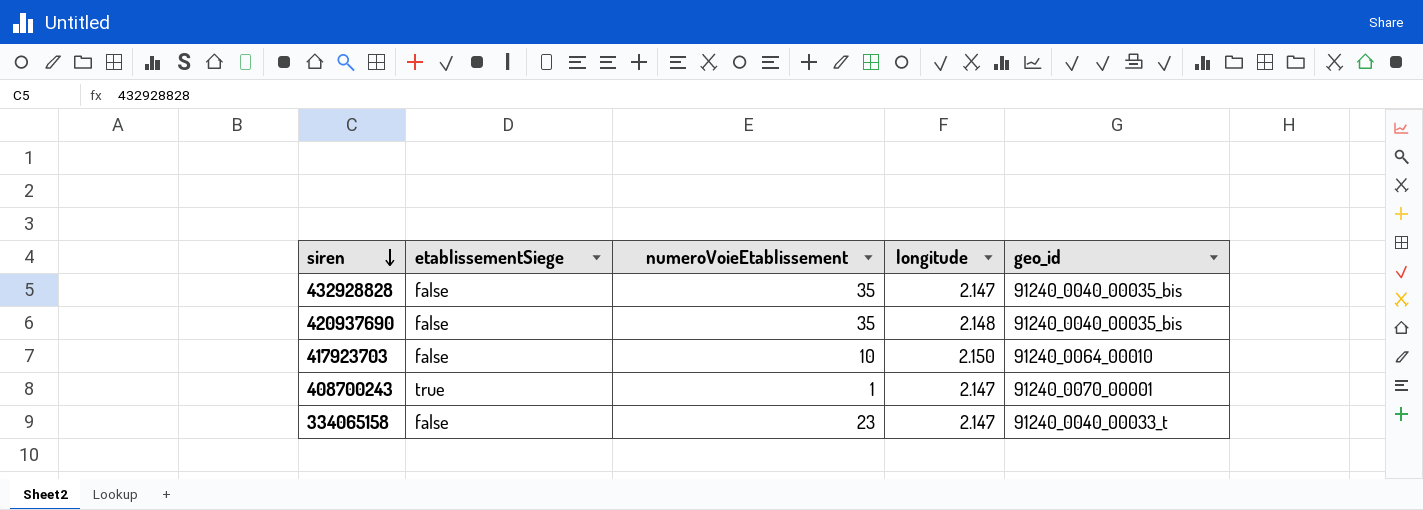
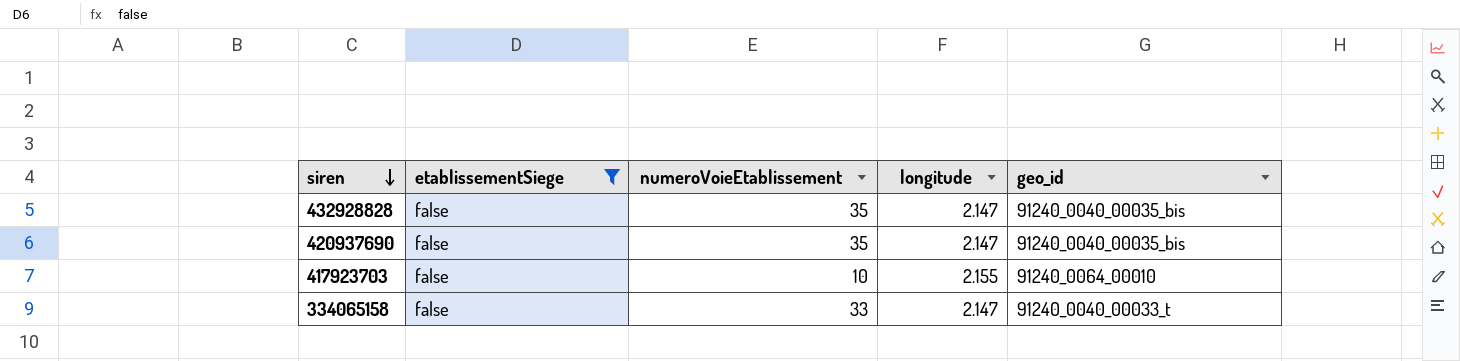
filter: none -> etablissementSiege = false
420937690 | longitude: 2.148 -> 2.147
417923703 | longitude: 2.150 -> 2.155
334065158 | numeroVoieEtablissement: 23 -> 33

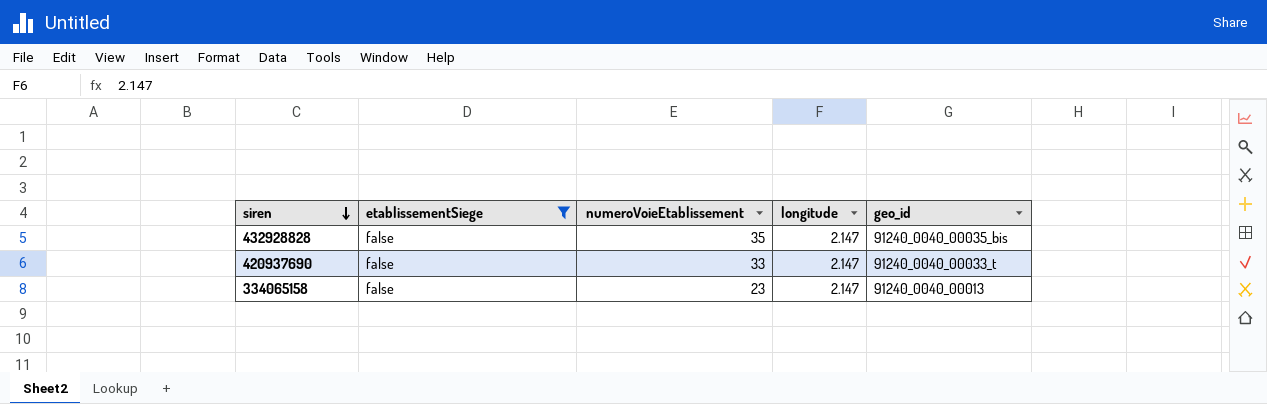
row 417923703: false | 10 | 2.155 | 91240_0064_00010 -> none
420937690 | numeroVoieEtablissement: 35 -> 33
420937690 | geo_id: 91240_0040_00035_bis -> 91240_0040_00033_t
334065158 | numeroVoieEtablissement: 33 -> 23
334065158 | geo_id: 91240_0040_00033_t -> 91240_0040_00013

